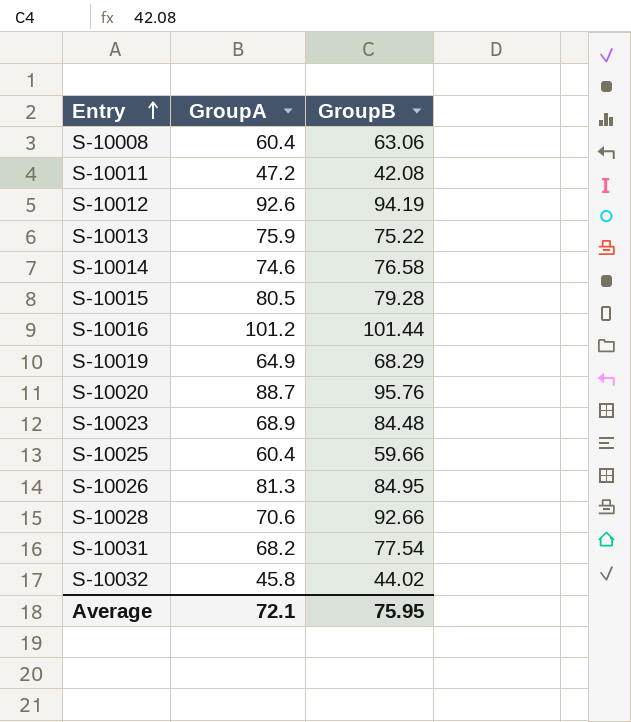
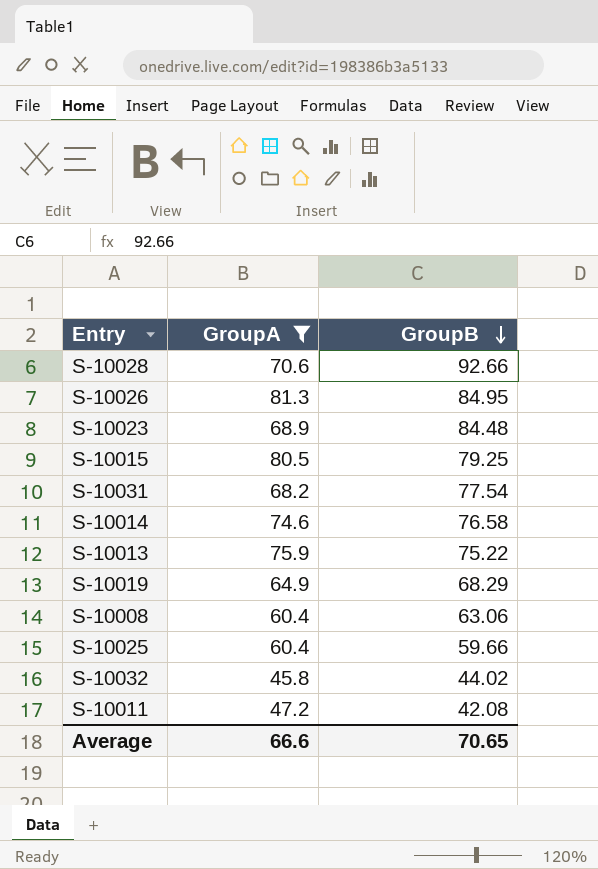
filter: none -> GroupA <= 81.3
row order: Entry ascending -> GroupB descending
S-10015 | GroupB: 79.28 -> 79.25
Average | GroupA: 72.1 -> 66.6
Average | GroupB: 75.95 -> 70.65

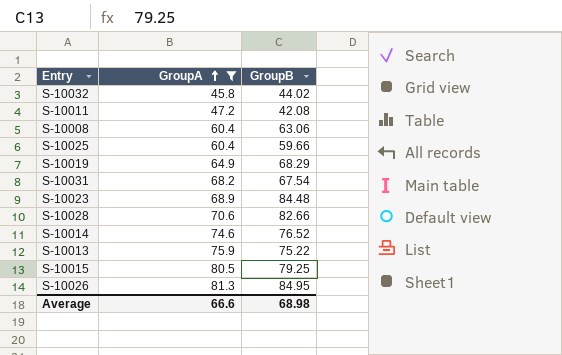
row order: GroupB descending -> GroupA ascending
S-10031 | GroupB: 77.54 -> 67.54
S-10028 | GroupB: 92.66 -> 82.66
S-10014 | GroupB: 76.58 -> 76.52
Average | GroupB: 70.65 -> 68.98

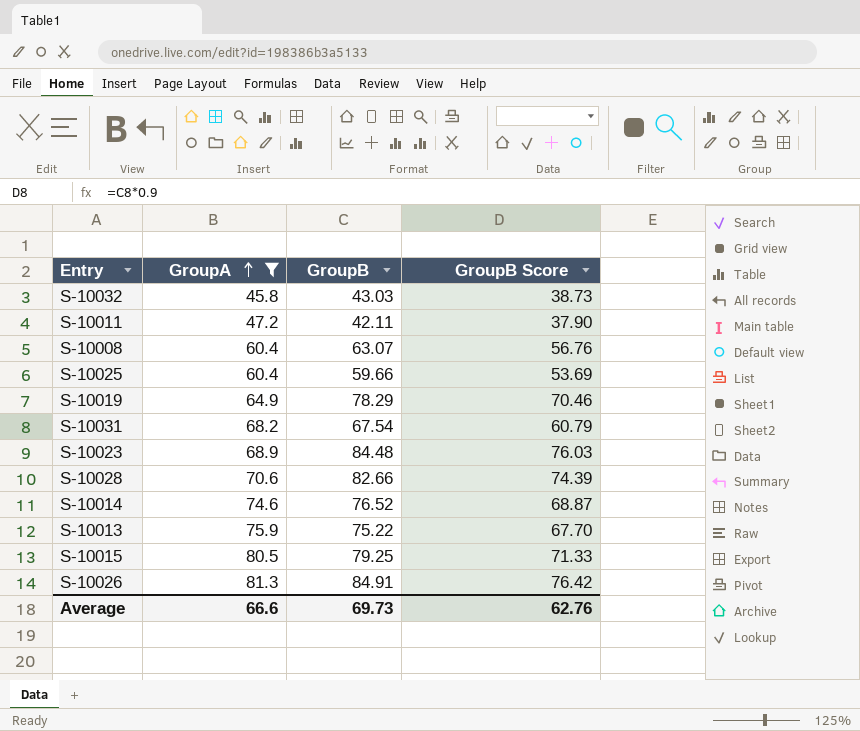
column GroupB Score | formula: none -> [GroupB] * 0.9
S-10032 | GroupB: 44.02 -> 43.03
S-10011 | GroupB: 42.08 -> 42.11
S-10008 | GroupB: 63.06 -> 63.07
S-10019 | GroupB: 68.29 -> 78.29
S-10026 | GroupB: 84.95 -> 84.91
Average | GroupB: 68.98 -> 69.73

